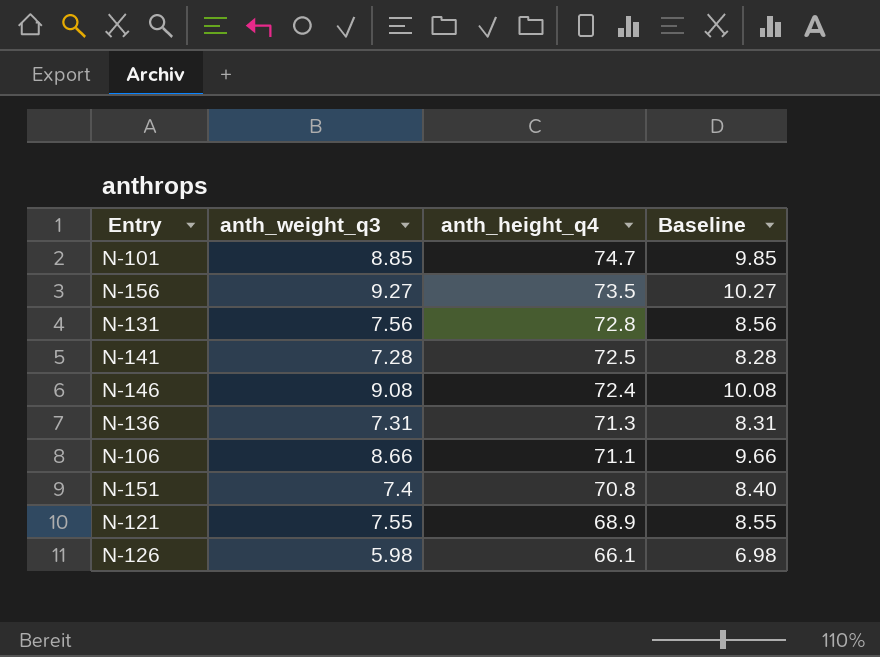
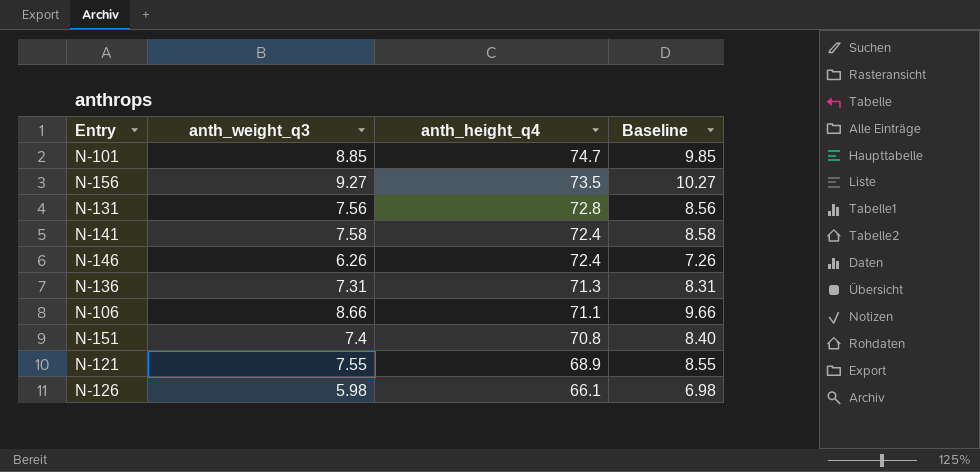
N-141 | anth_weight_q3: 7.28 -> 7.58
N-141 | anth_height_q4: 72.5 -> 72.4
N-141 | Baseline: 8.28 -> 8.58
N-146 | anth_weight_q3: 9.08 -> 6.26
N-146 | Baseline: 10.08 -> 7.26

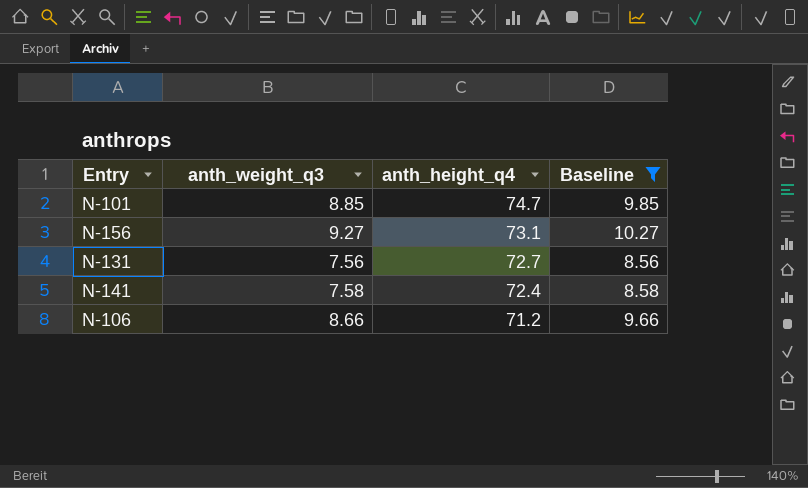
filter: none -> Baseline >= 8.56
N-156 | anth_height_q4: 73.5 -> 73.1
N-131 | anth_height_q4: 72.8 -> 72.7
N-106 | anth_height_q4: 71.1 -> 71.2

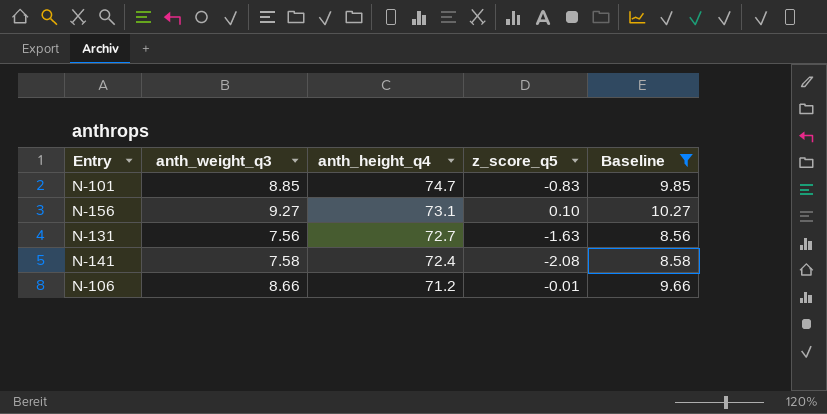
column z_score_q5 | position: none -> 4

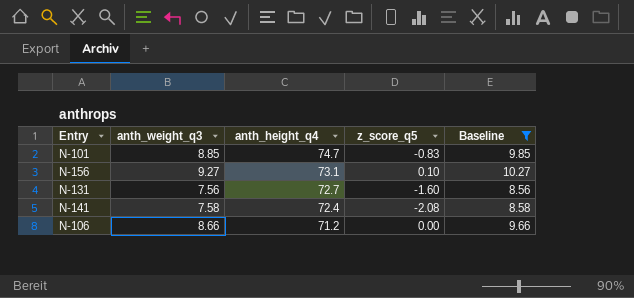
N-131 | z_score_q5: -1.63 -> -1.60
N-106 | z_score_q5: -0.01 -> 0.00

